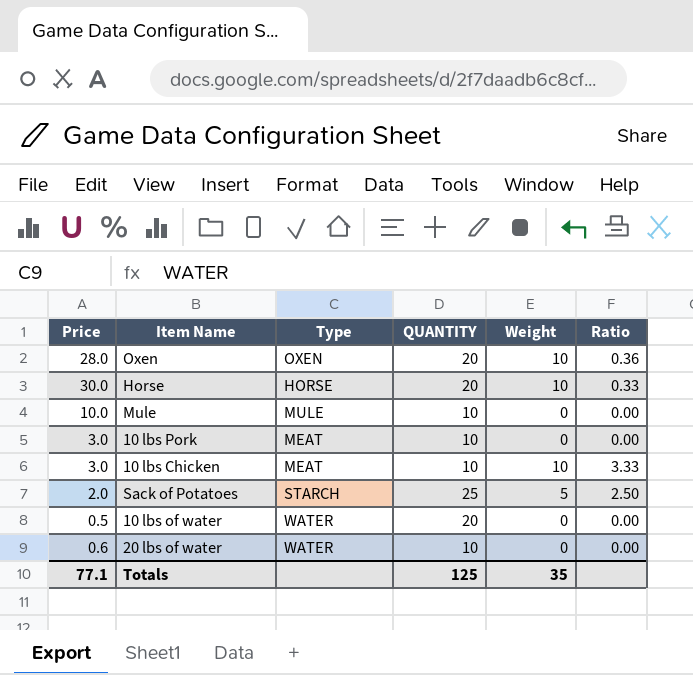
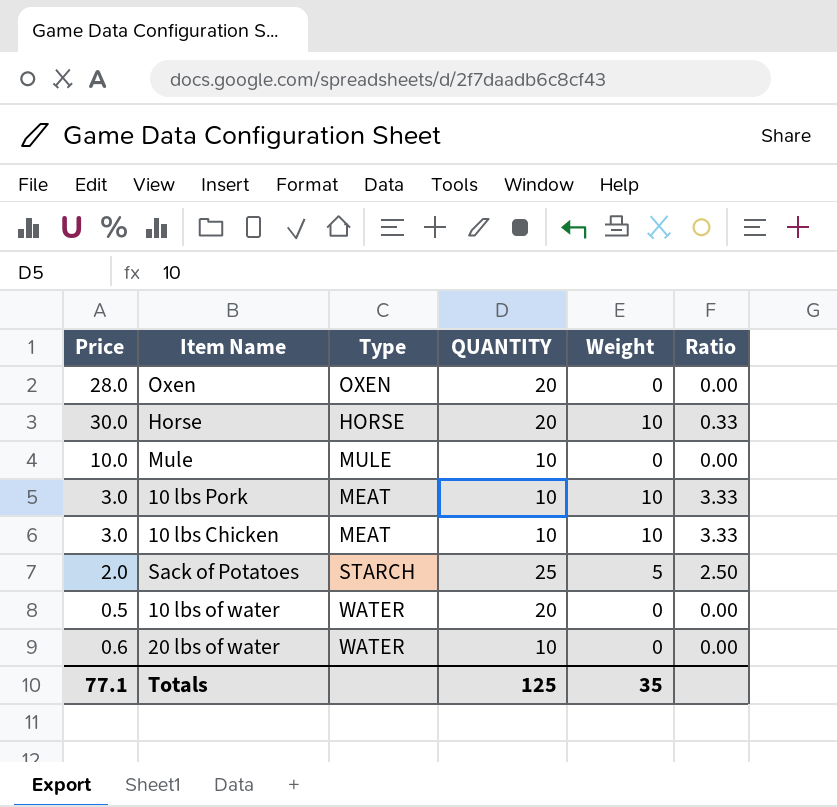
Oxen | Weight: 10 -> 0
Oxen | Ratio: 0.36 -> 0.00
10 lbs Pork | Weight: 0 -> 10
10 lbs Pork | Ratio: 0.00 -> 3.33

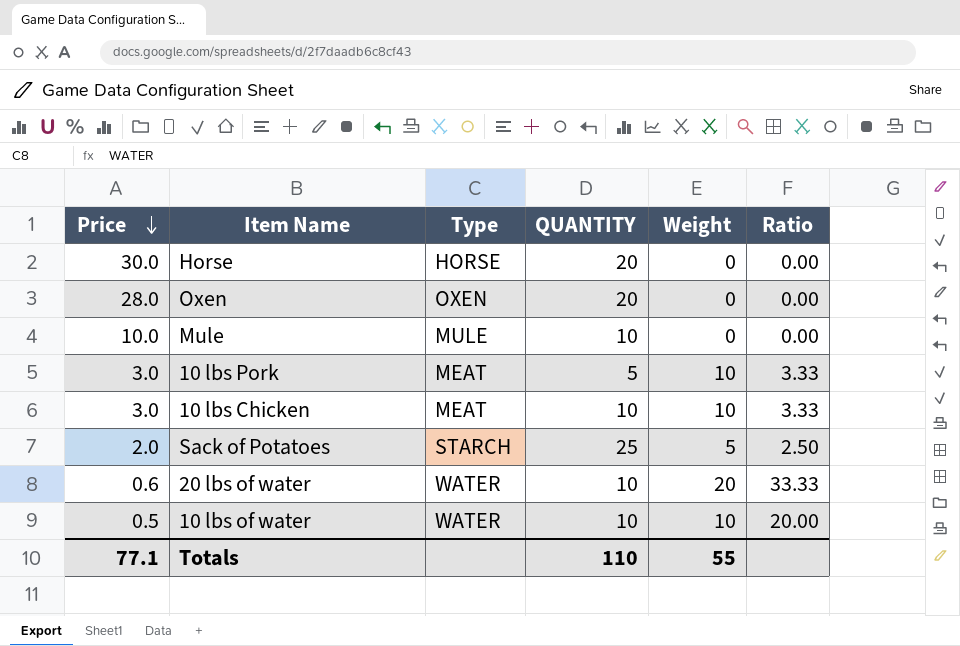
row order: none -> Price descending
Horse | Weight: 10 -> 0
Horse | Ratio: 0.33 -> 0.00
10 lbs Pork | QUANTITY: 10 -> 5
20 lbs of water | Weight: 0 -> 20
20 lbs of water | Ratio: 0.00 -> 33.33
10 lbs of water | QUANTITY: 20 -> 10
10 lbs of water | Weight: 0 -> 10
10 lbs of water | Ratio: 0.00 -> 20.00
Totals | QUANTITY: 125 -> 110
Totals | Weight: 35 -> 55

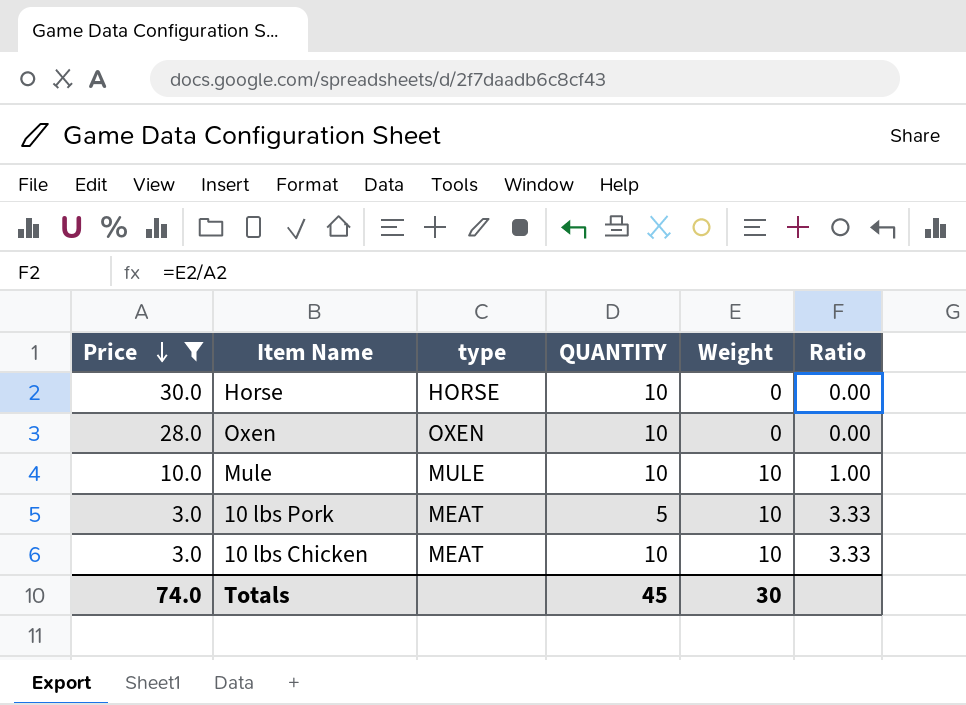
filter: none -> Price >= 3.0
column name: Type -> type
Horse | QUANTITY: 20 -> 10
Oxen | QUANTITY: 20 -> 10
Mule | Weight: 0 -> 10
Mule | Ratio: 0.00 -> 1.00
Totals | Price: 77.1 -> 74.0
Totals | QUANTITY: 110 -> 45
Totals | Weight: 55 -> 30

